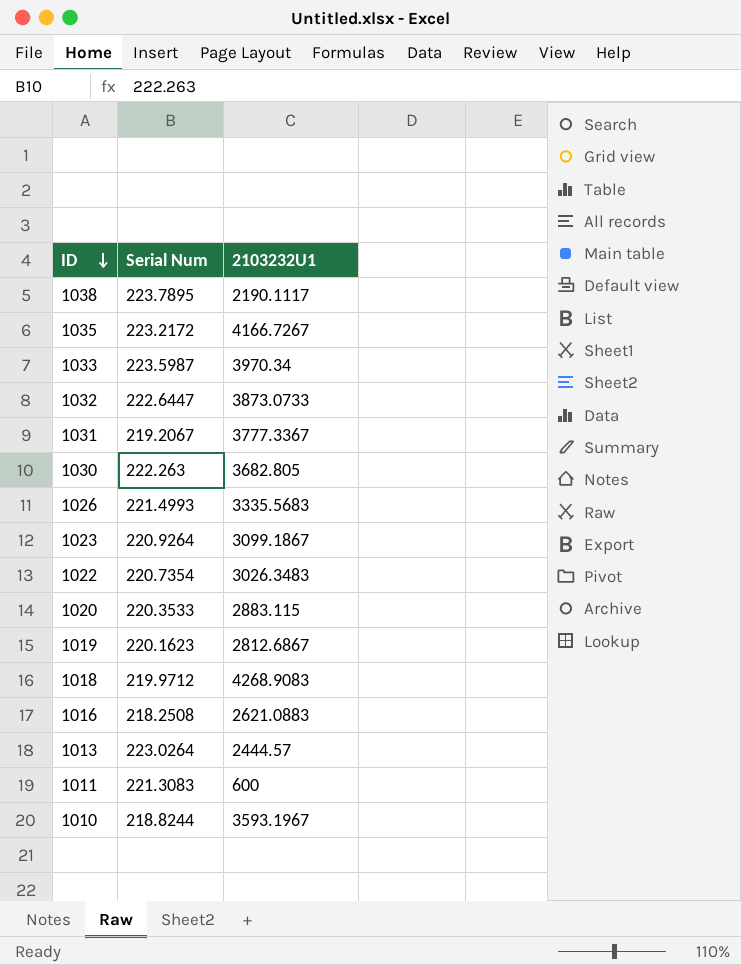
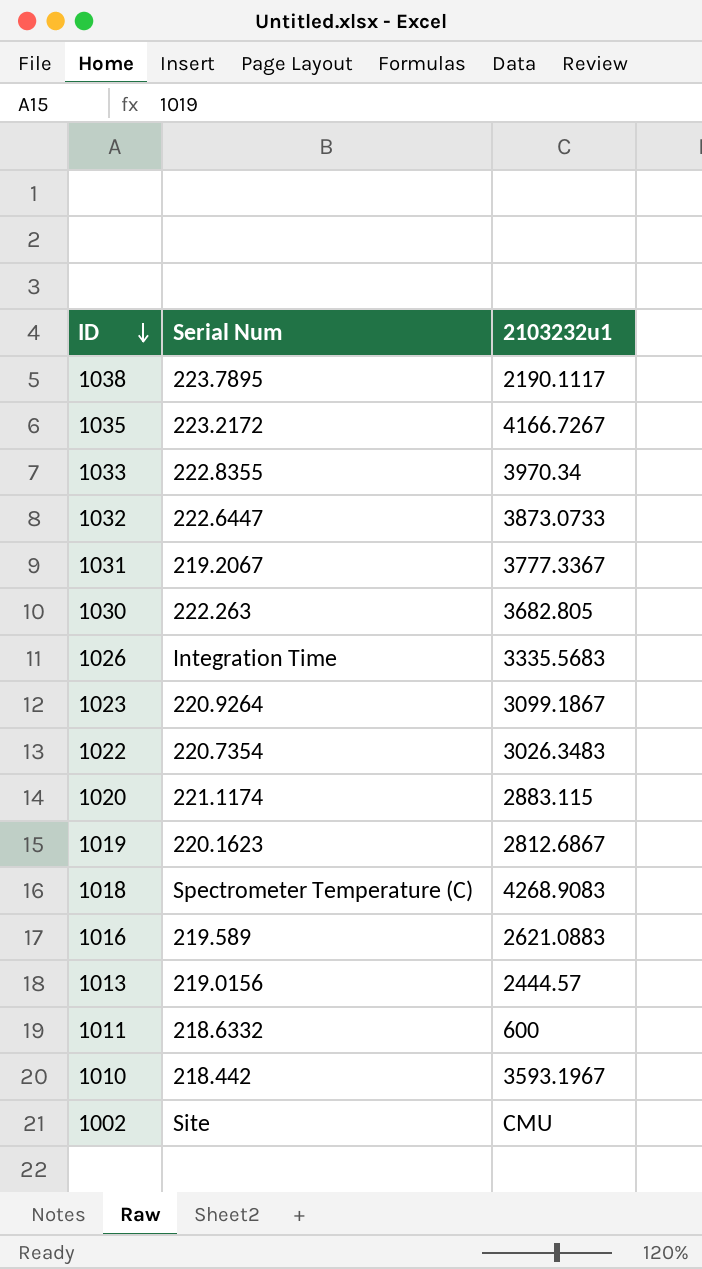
column name: 2103232U1 -> 2103232u1
1033 | Serial Num: 223.5987 -> 222.8355
1026 | Serial Num: 221.4993 -> Integration Time
1020 | Serial Num: 220.3533 -> 221.1174
1018 | Serial Num: 219.9712 -> Spectrometer Temperature (C)
1016 | Serial Num: 218.2508 -> 219.589
1013 | Serial Num: 223.0264 -> 219.0156
1011 | Serial Num: 221.3083 -> 218.6332
1010 | Serial Num: 218.8244 -> 218.442
row 1002: none -> Site | CMU

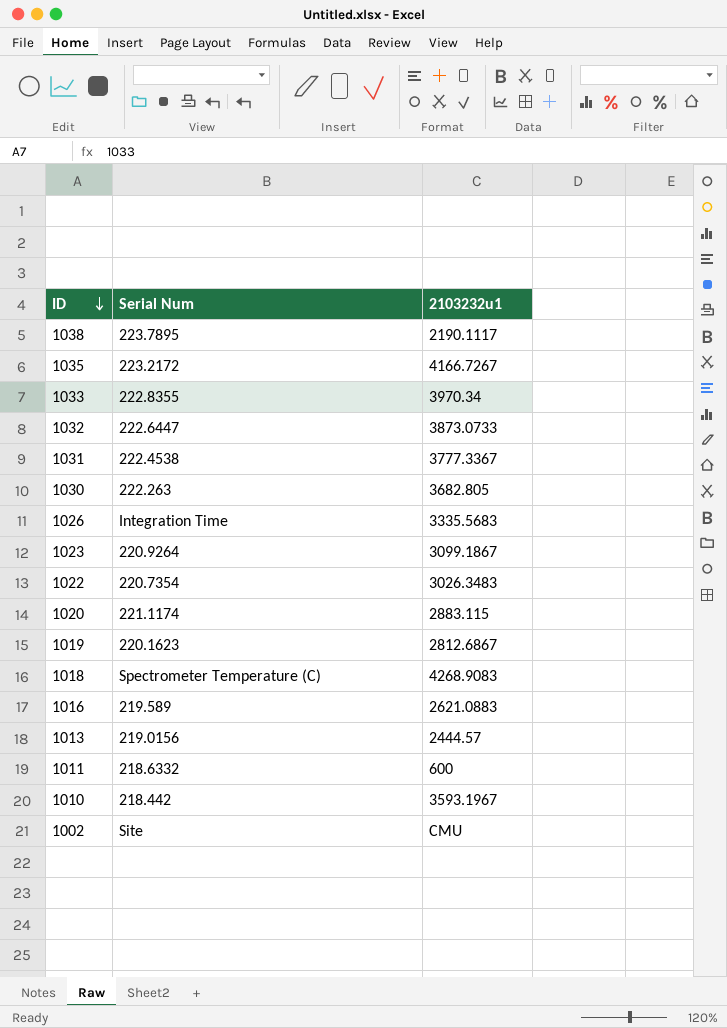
1031 | Serial Num: 219.2067 -> 222.4538

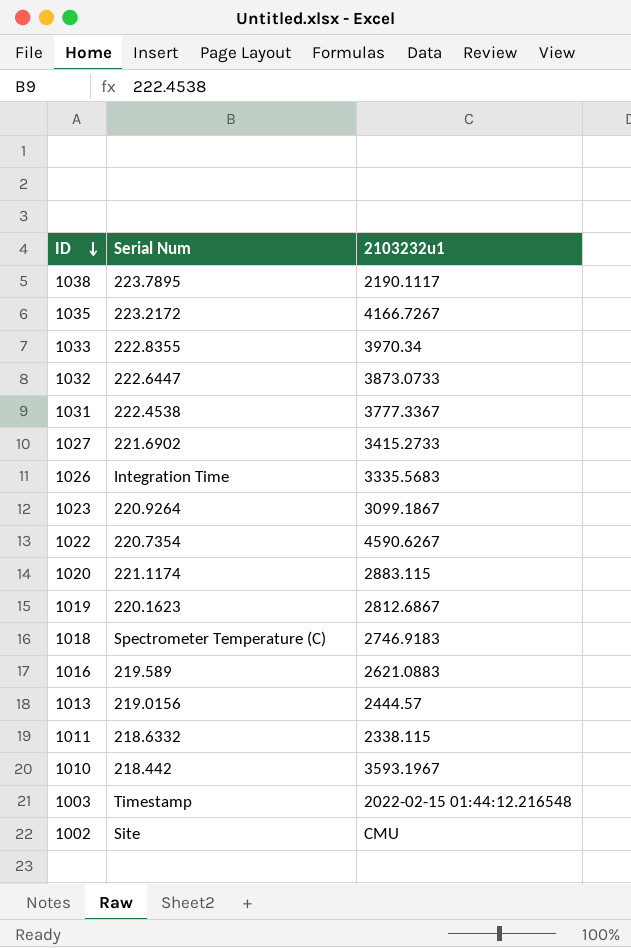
row 1030: 222.263 | 3682.805 -> none
row 1027: none -> 221.6902 | 3415.2733
1022 | 2103232u1: 3026.3483 -> 4590.6267
1018 | 2103232u1: 4268.9083 -> 2746.9183
1011 | 2103232u1: 600 -> 2338.115
row 1003: none -> Timestamp | 2022-02-15 01:44:12.216548

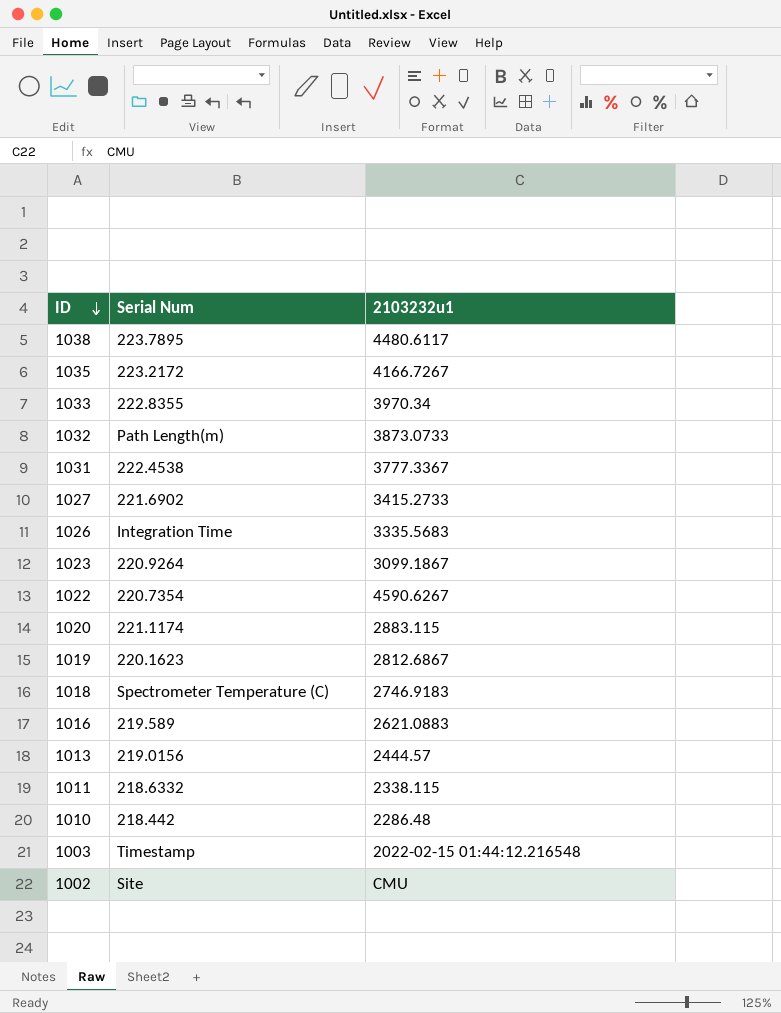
1038 | 2103232u1: 2190.1117 -> 4480.6117
1032 | Serial Num: 222.6447 -> Path Length(m)
1010 | 2103232u1: 3593.1967 -> 2286.48

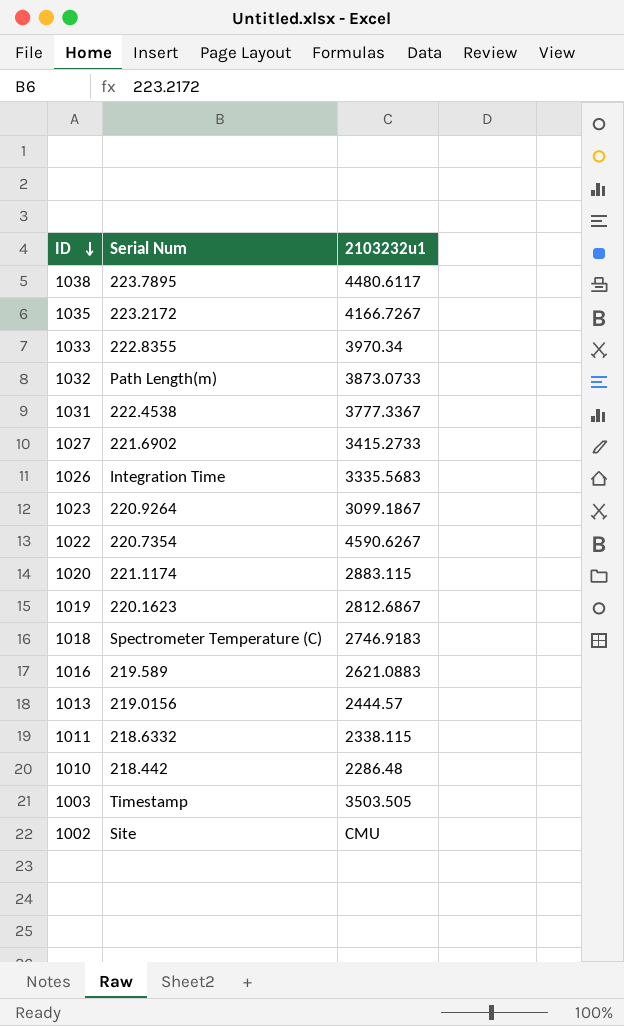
1003 | 2103232u1: 2022-02-15 01:44:12.216548 -> 3503.505

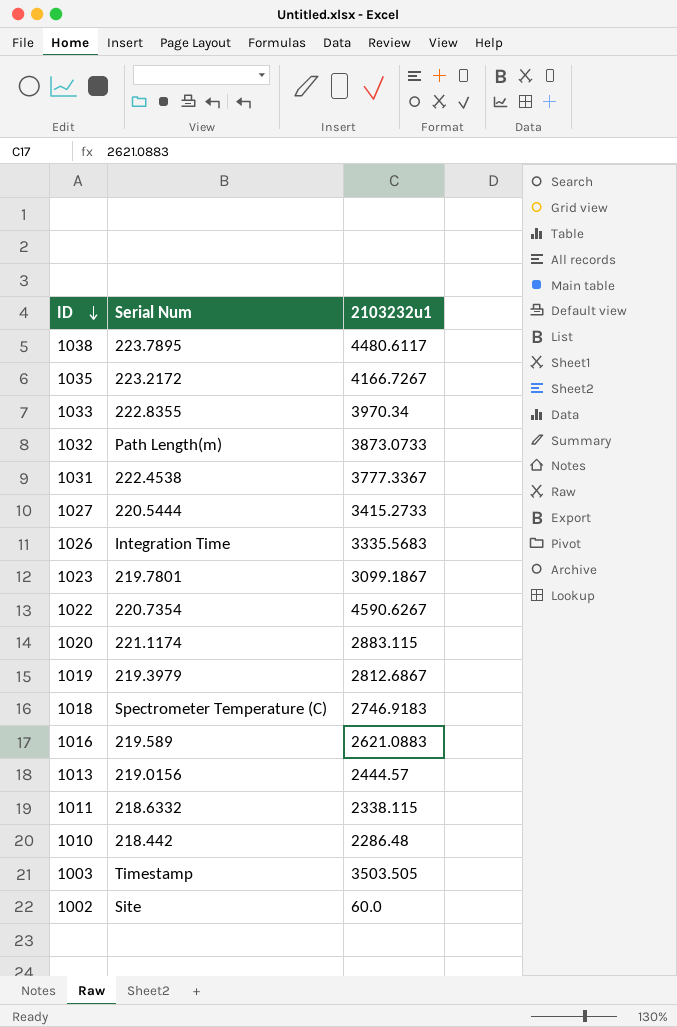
1027 | Serial Num: 221.6902 -> 220.5444
1023 | Serial Num: 220.9264 -> 219.7801
1019 | Serial Num: 220.1623 -> 219.3979
1002 | 2103232u1: CMU -> 60.0

